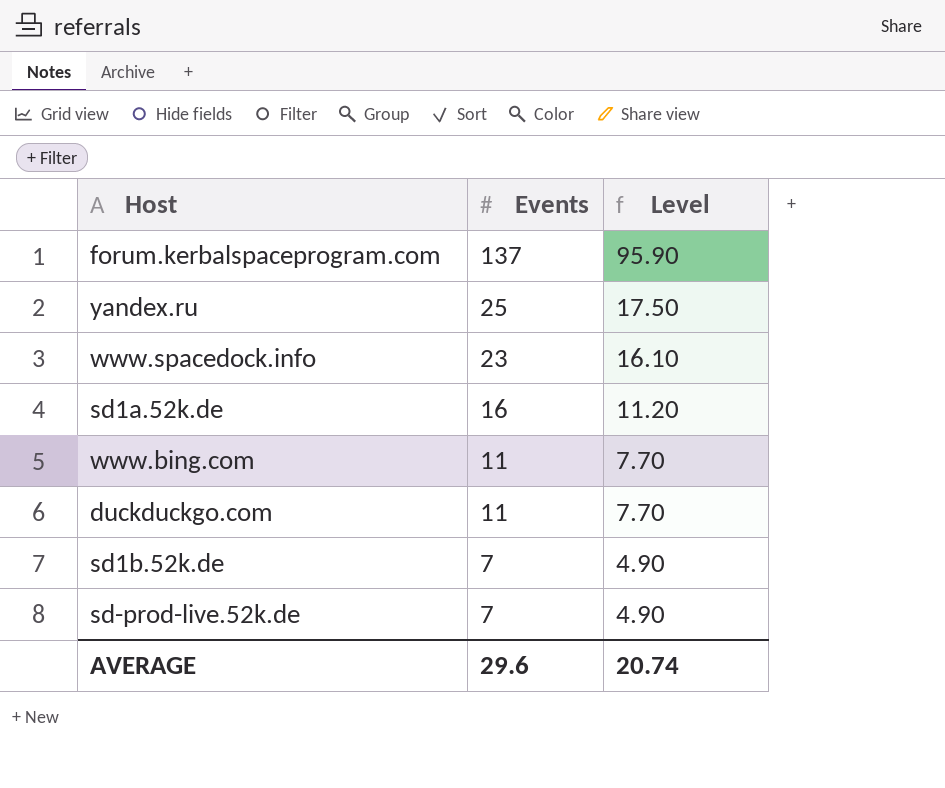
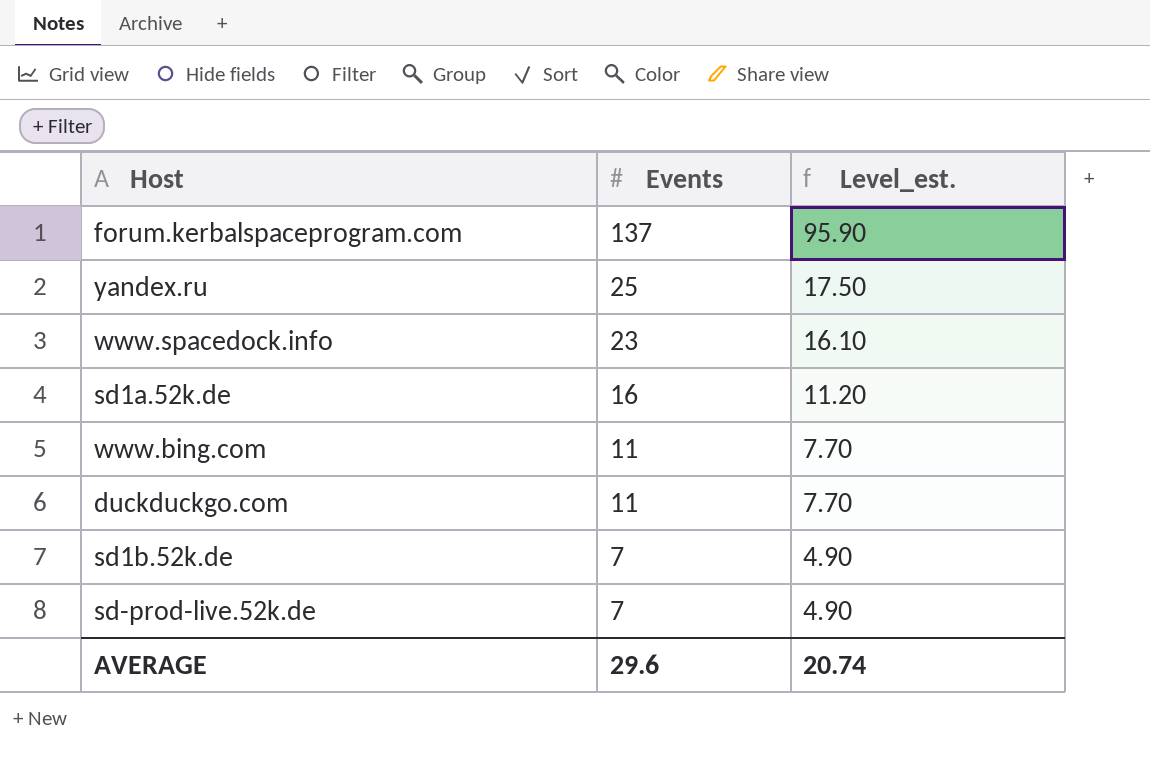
column name: Level -> Level_est.

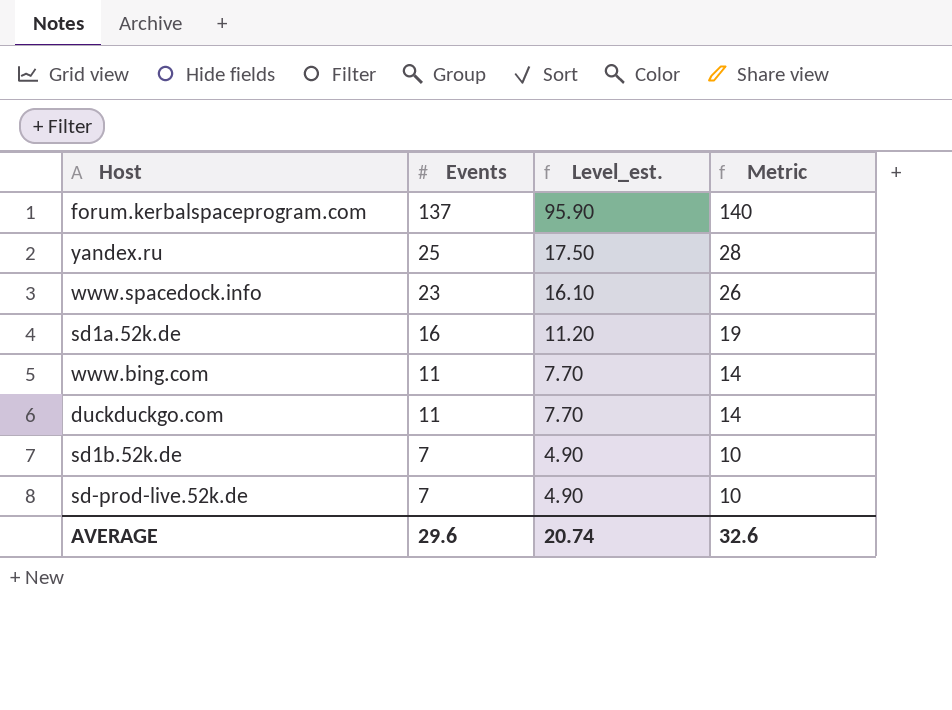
column Metric | formula: none -> [Events] + 3

